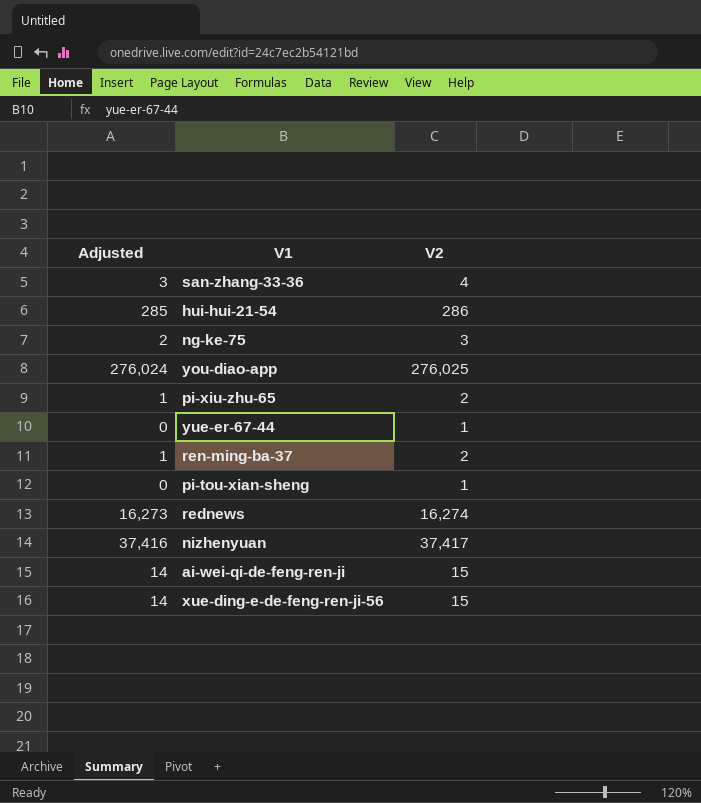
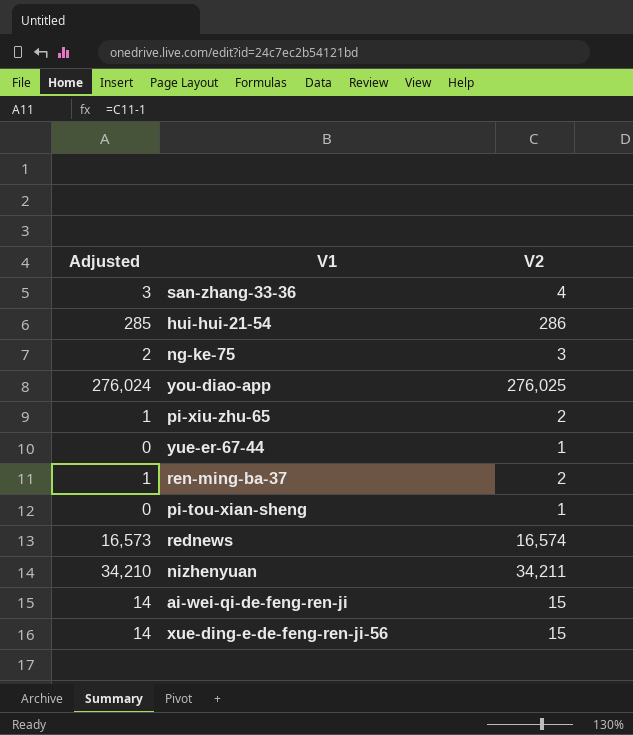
rednews | Adjusted: 16,273 -> 16,573
rednews | V2: 16,274 -> 16,574
nizhenyuan | Adjusted: 37,416 -> 34,210
nizhenyuan | V2: 37,417 -> 34,211

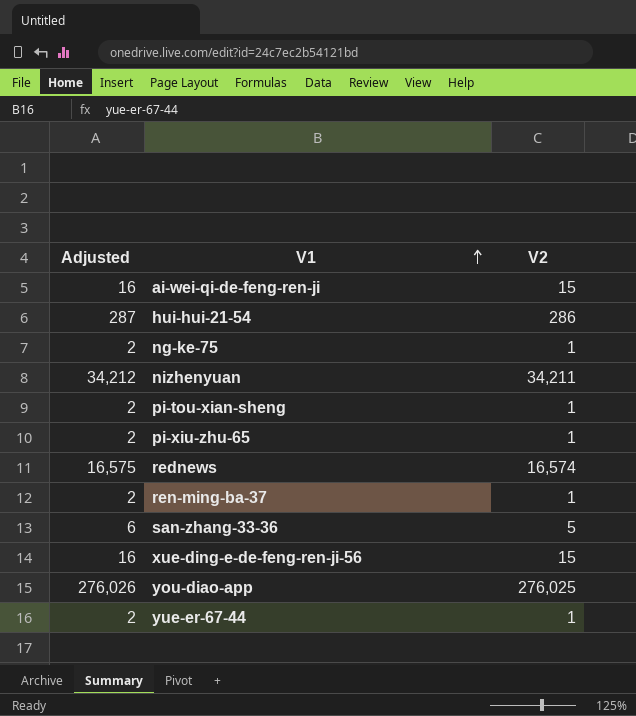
row order: none -> V1 ascending
column Adjusted | formula: [V2] - 1 -> [V2] + 1
ng-ke-75 | V2: 3 -> 1
pi-xiu-zhu-65 | V2: 2 -> 1
ren-ming-ba-37 | V2: 2 -> 1
san-zhang-33-36 | V2: 4 -> 5

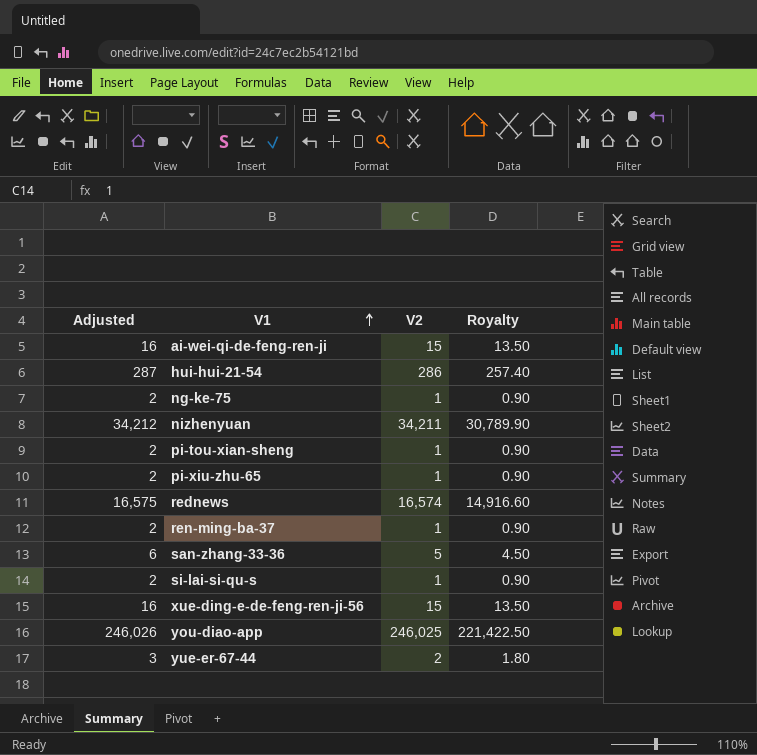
column Royalty | formula: none -> [V2] * 0.9
row si-lai-si-qu-s: none -> 2 | 1 | 0.90
you-diao-app | Adjusted: 276,026 -> 246,026
you-diao-app | V2: 276,025 -> 246,025
yue-er-67-44 | Adjusted: 2 -> 3
yue-er-67-44 | V2: 1 -> 2

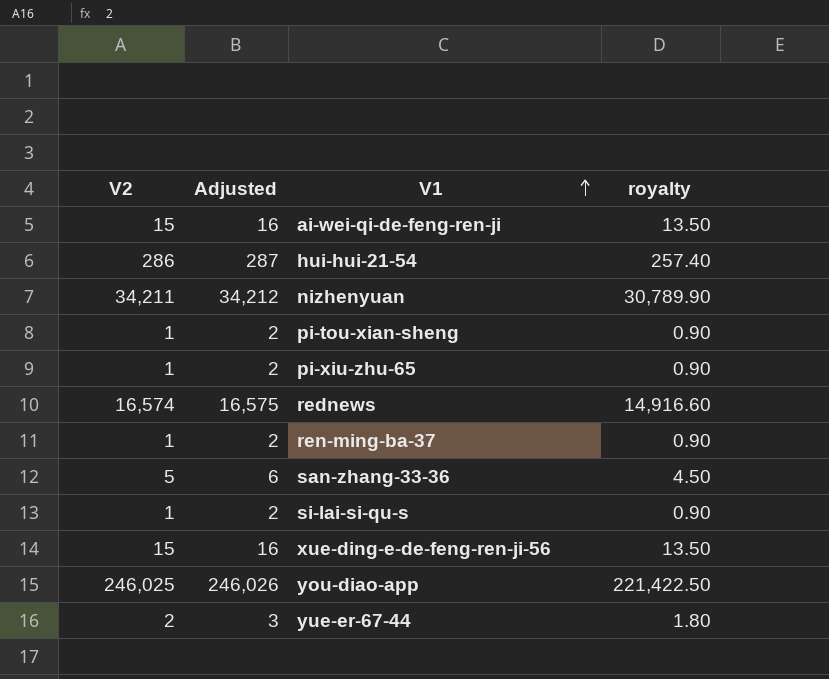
column V2 | position: 3 -> 1
column name: Royalty -> royalty
row ng-ke-75: 2 | 1 | 0.90 -> none

